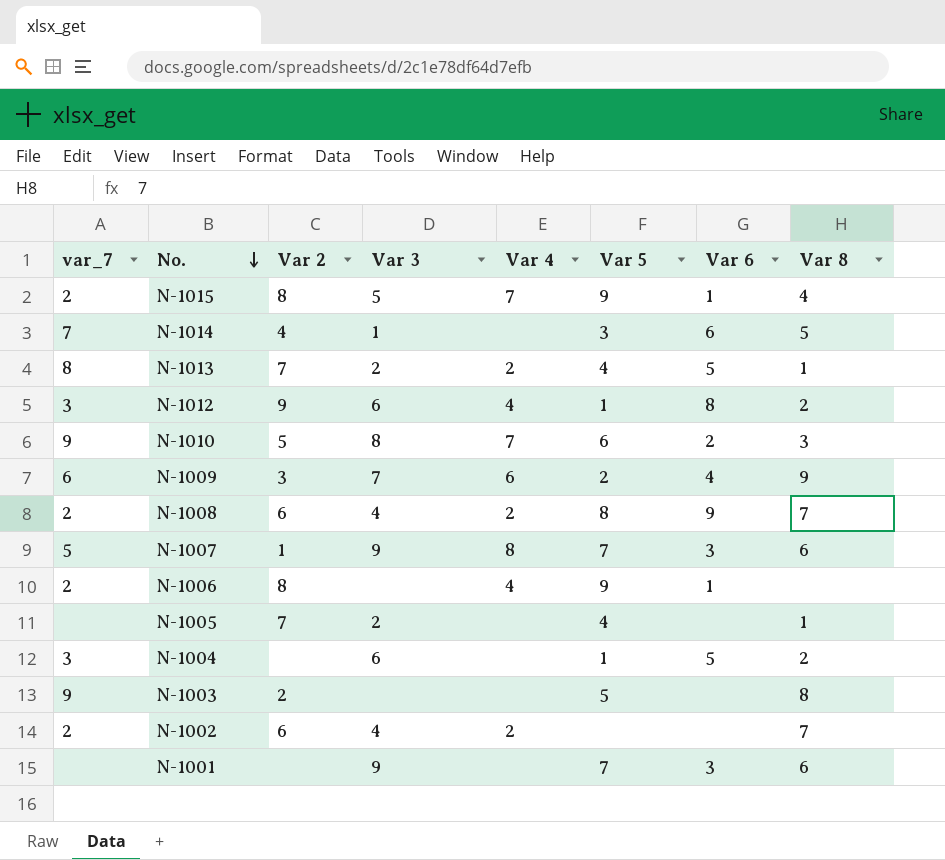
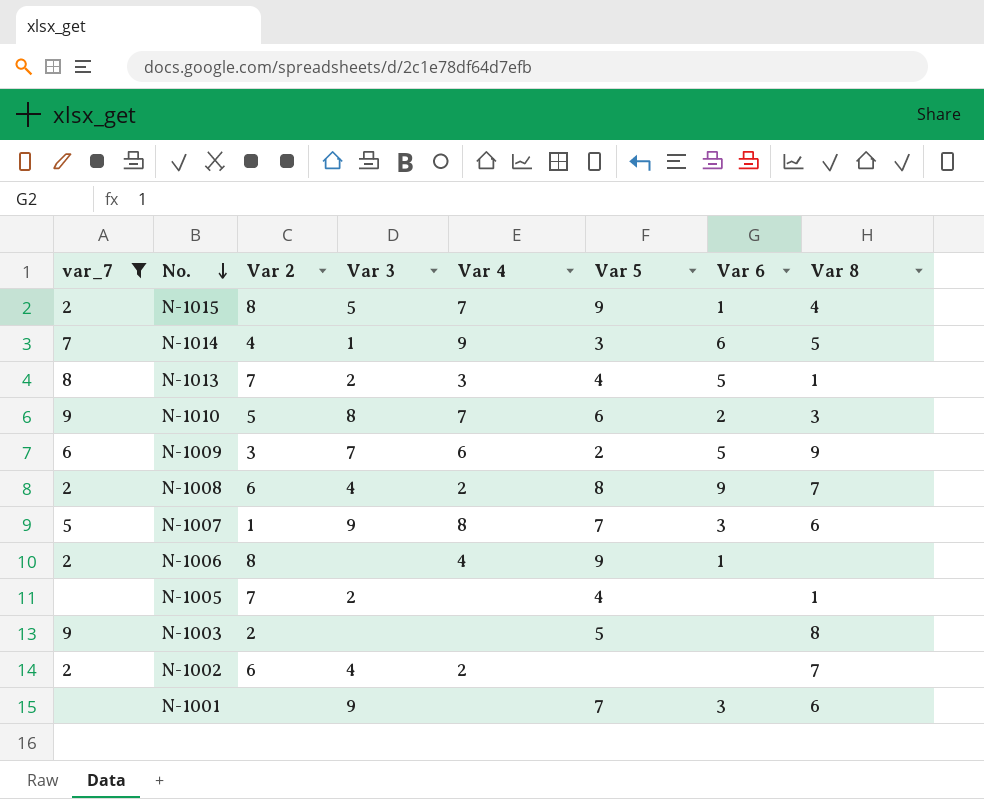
filter: none -> var_7 != 3
N-1014 | Var 4: none -> 9
N-1013 | Var 4: 2 -> 3
N-1009 | Var 6: 4 -> 5

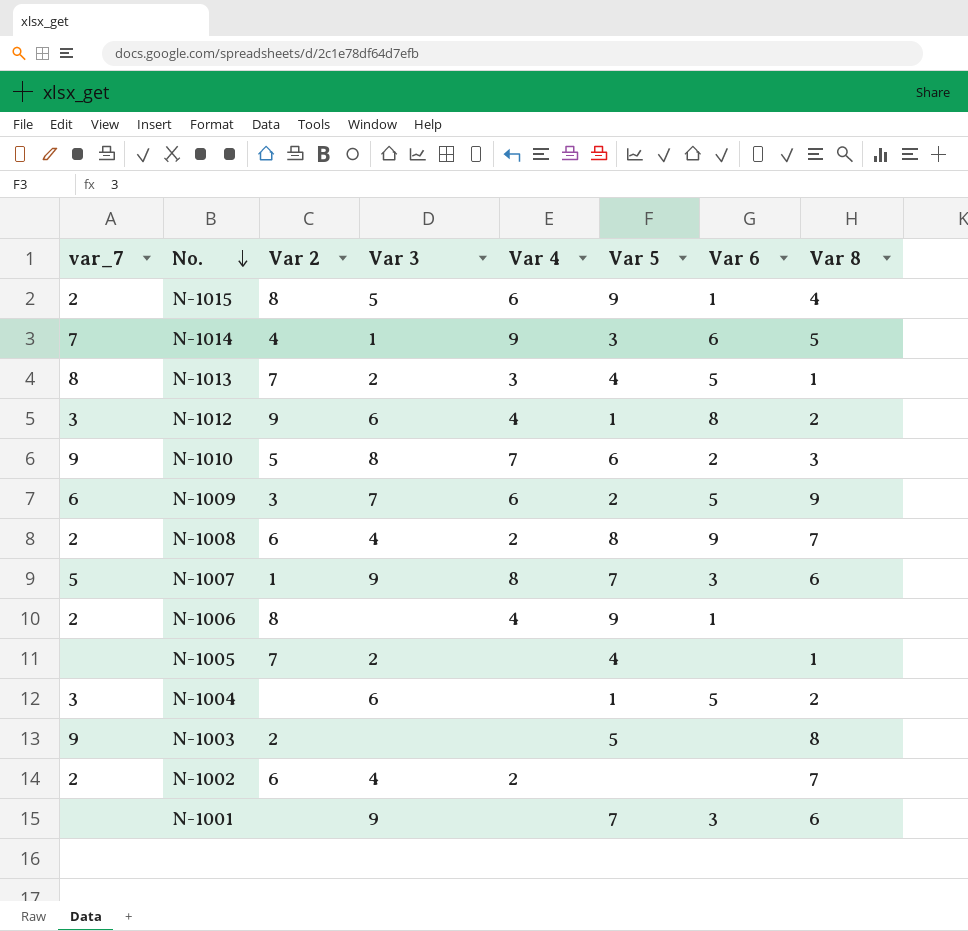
filter: var_7 != 3 -> none
N-1015 | Var 4: 7 -> 6

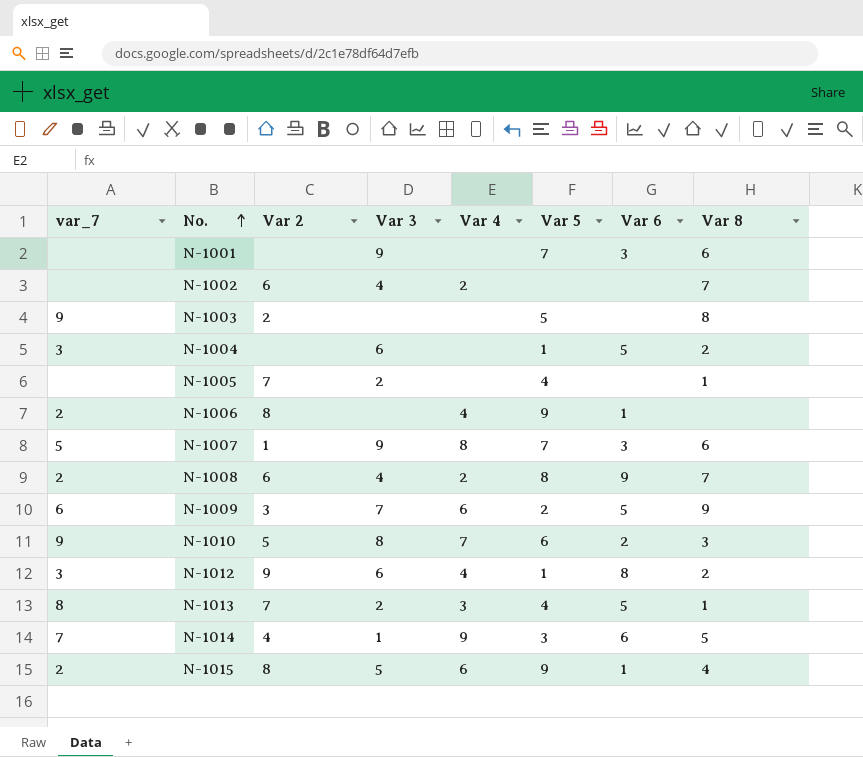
row order: No. descending -> No. ascending
N-1002 | var_7: 2 -> none

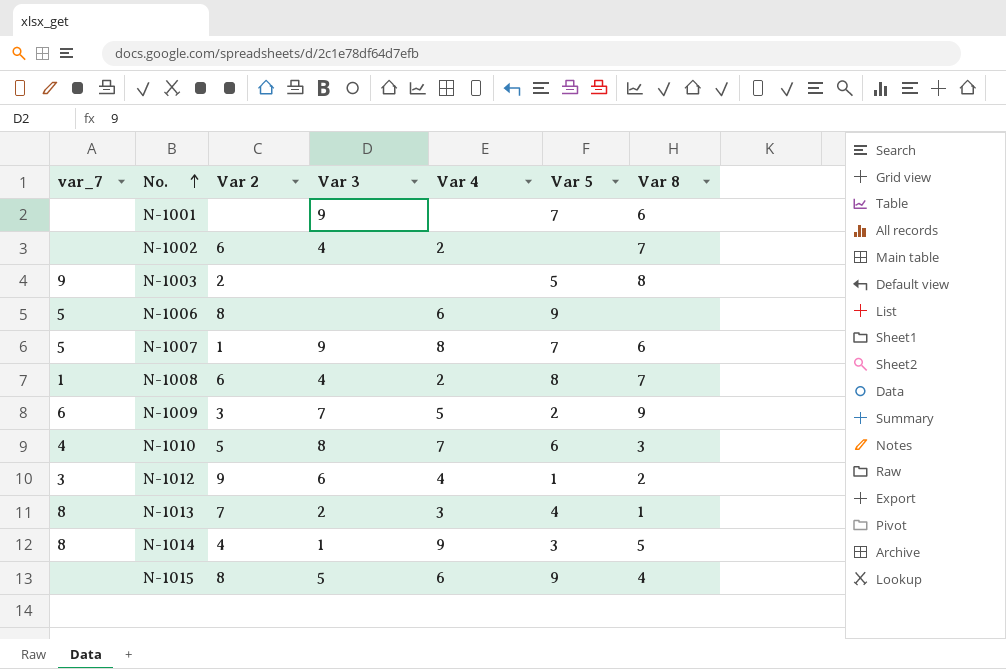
column Var 6 | position: 7 -> none
row N-1004: 3 | none | 6 | none | 1 | 5 | 2 -> none
row N-1005: none | 7 | 2 | none | 4 | none | 1 -> none
N-1006 | var_7: 2 -> 5
N-1006 | Var 4: 4 -> 6
N-1008 | var_7: 2 -> 1
N-1009 | Var 4: 6 -> 5
N-1010 | var_7: 9 -> 4
N-1014 | var_7: 7 -> 8
N-1015 | var_7: 2 -> none

